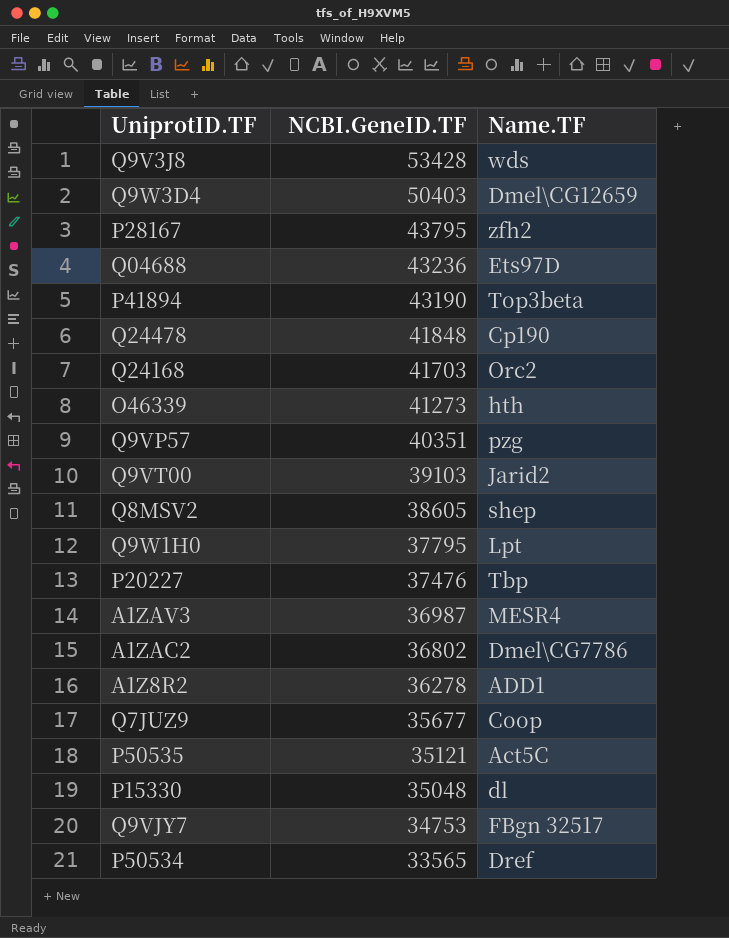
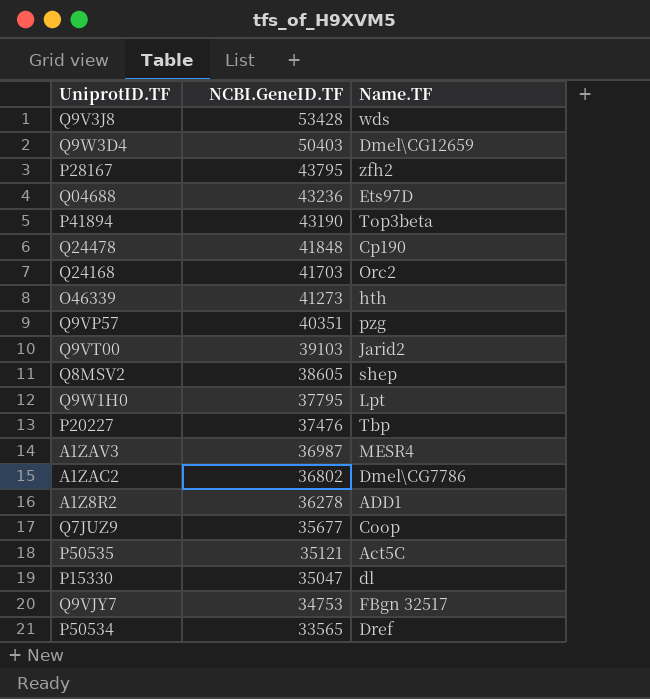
P15330 | NCBI.GeneID.TF: 35048 -> 35047

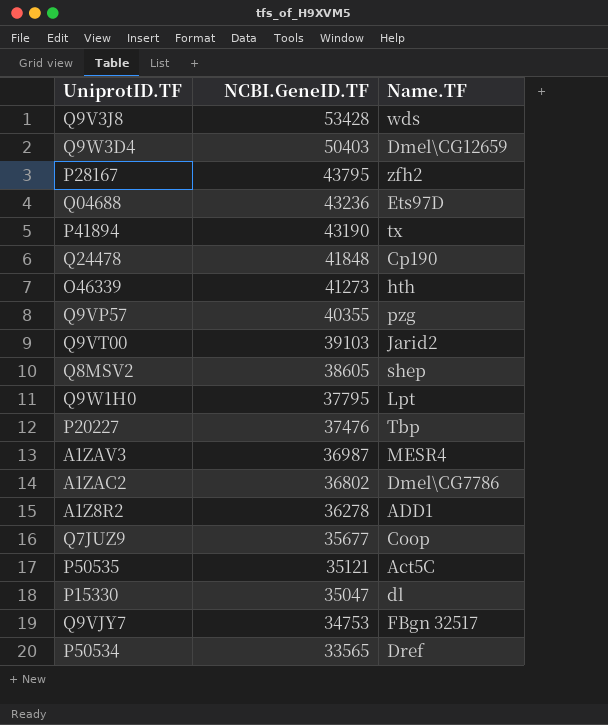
row Q24168: 41703 | Orc2 -> none
P41894 | Name.TF: Top3beta -> tx
Q9VP57 | NCBI.GeneID.TF: 40351 -> 40355

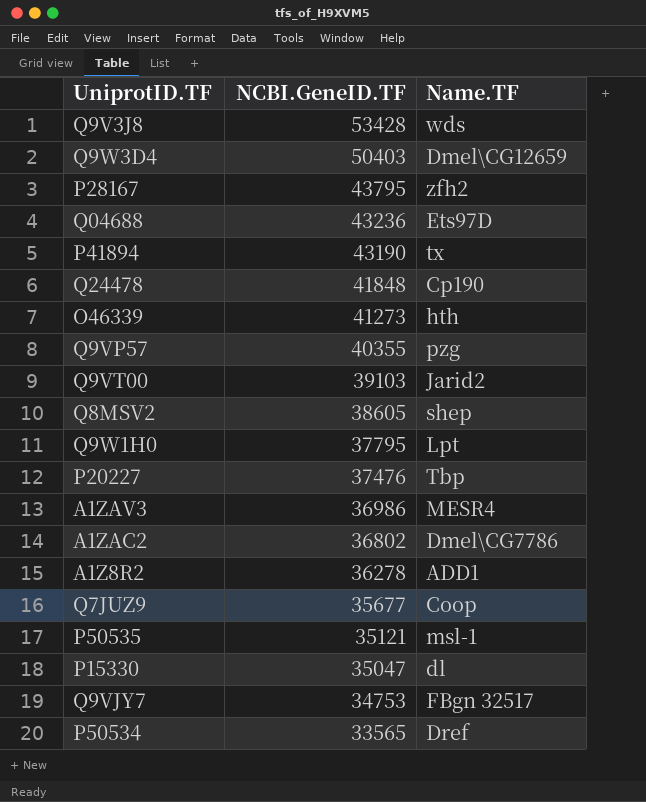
A1ZAV3 | NCBI.GeneID.TF: 36987 -> 36986
P50535 | Name.TF: Act5C -> msl-1

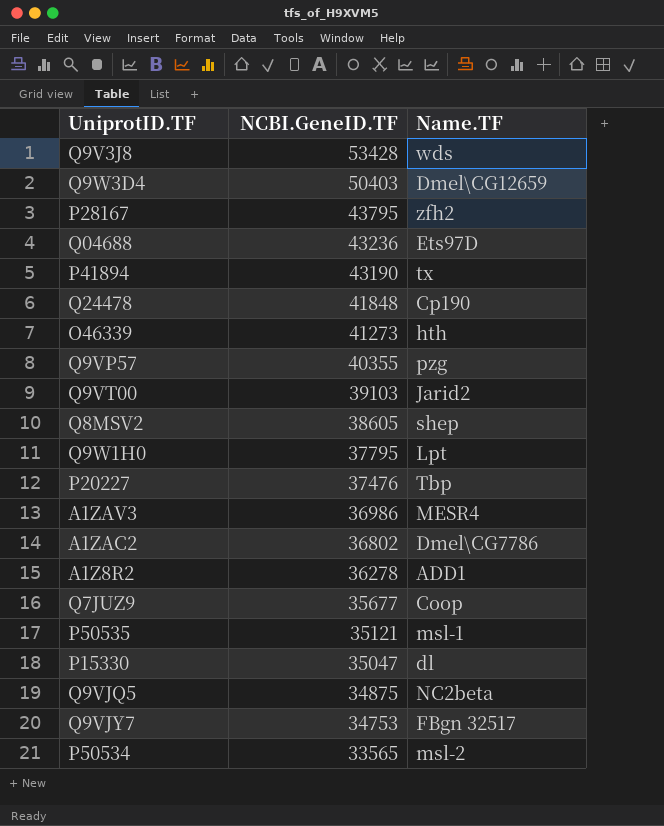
row Q9VJQ5: none -> 34875 | NC2beta
P50534 | Name.TF: Dref -> msl-2

